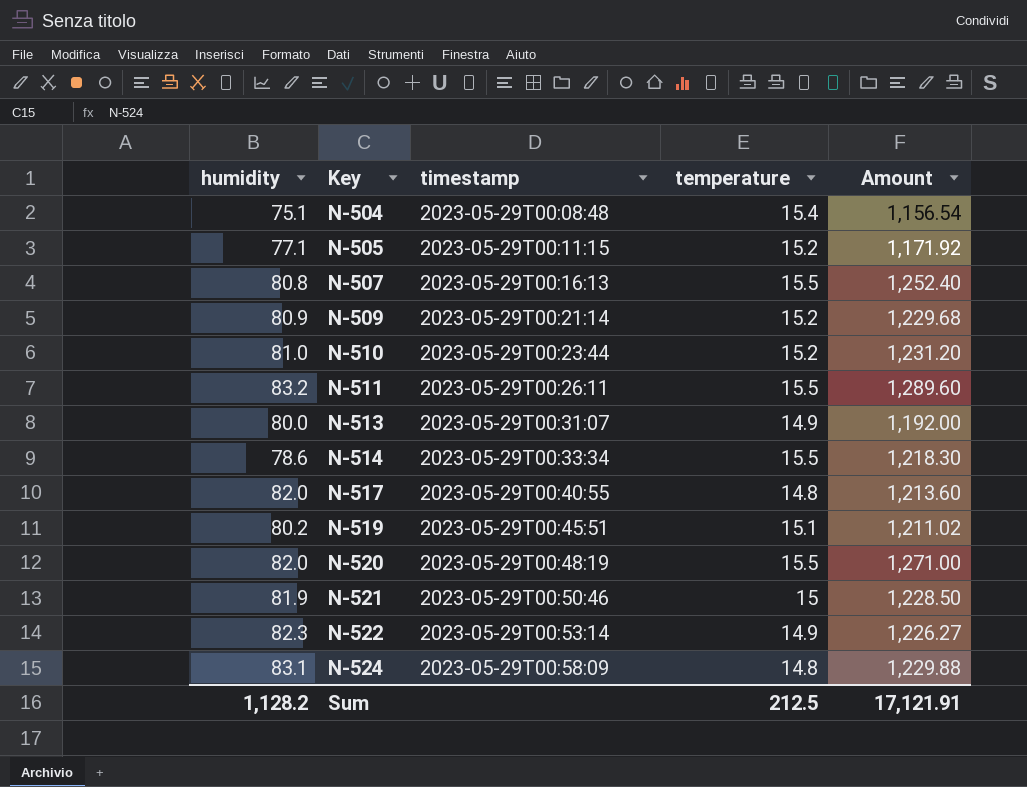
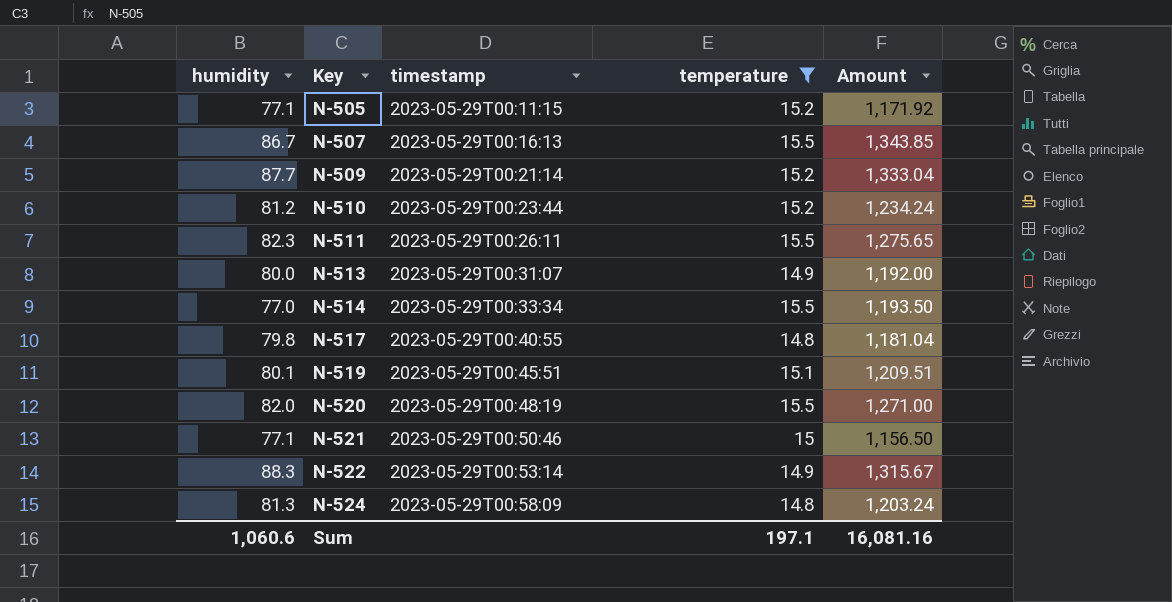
filter: none -> temperature != 15.4
N-507 | humidity: 80.8 -> 86.7
N-507 | Amount: 1,252.40 -> 1,343.85
N-509 | humidity: 80.9 -> 87.7
N-509 | Amount: 1,229.68 -> 1,333.04
N-510 | humidity: 81.0 -> 81.2
N-510 | Amount: 1,231.20 -> 1,234.24
N-511 | humidity: 83.2 -> 82.3
N-511 | Amount: 1,289.60 -> 1,275.65
N-514 | humidity: 78.6 -> 77.0
N-514 | Amount: 1,218.30 -> 1,193.50
N-517 | humidity: 82.0 -> 79.8
N-517 | Amount: 1,213.60 -> 1,181.04
N-519 | humidity: 80.2 -> 80.1
N-519 | Amount: 1,211.02 -> 1,209.51
N-521 | humidity: 81.9 -> 77.1
N-521 | Amount: 1,228.50 -> 1,156.50
N-522 | humidity: 82.3 -> 88.3
N-522 | Amount: 1,226.27 -> 1,315.67
N-524 | humidity: 83.1 -> 81.3
N-524 | Amount: 1,229.88 -> 1,203.24
Sum | humidity: 1,128.2 -> 1,060.6
Sum | temperature: 212.5 -> 197.1
Sum | Amount: 17,121.91 -> 16,081.16

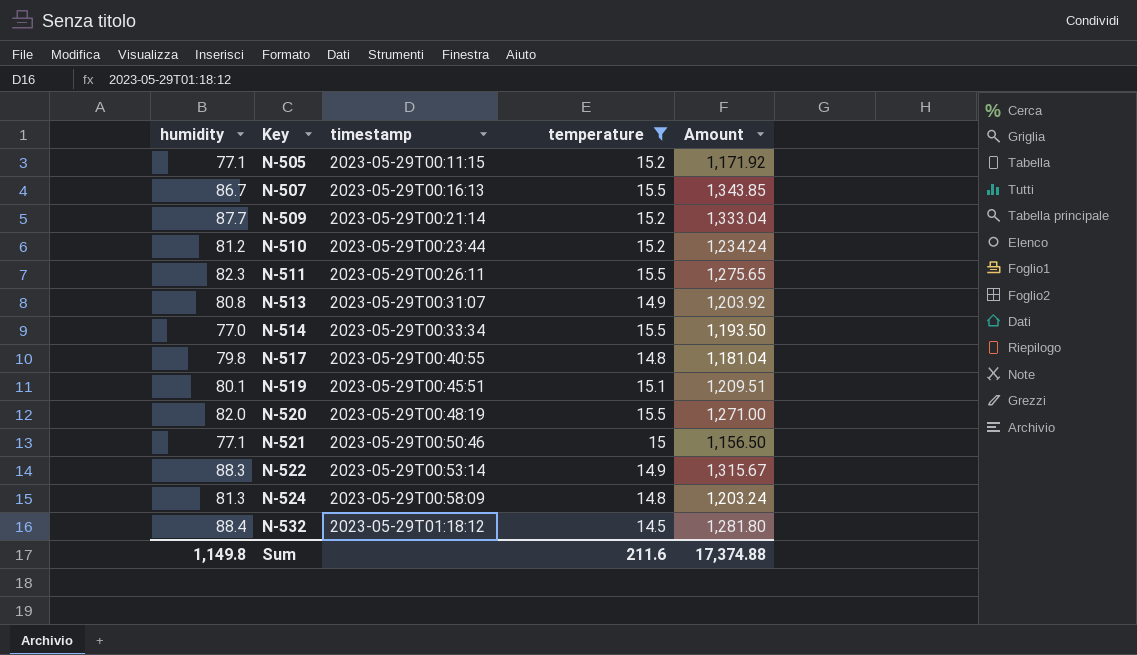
N-513 | humidity: 80.0 -> 80.8
N-513 | Amount: 1,192.00 -> 1,203.92
row N-532: none -> 88.4 | 2023-05-29T01:18:12 | 14.5 | 1,281.80
Sum | humidity: 1,060.6 -> 1,149.8
Sum | temperature: 197.1 -> 211.6
Sum | Amount: 16,081.16 -> 17,374.88

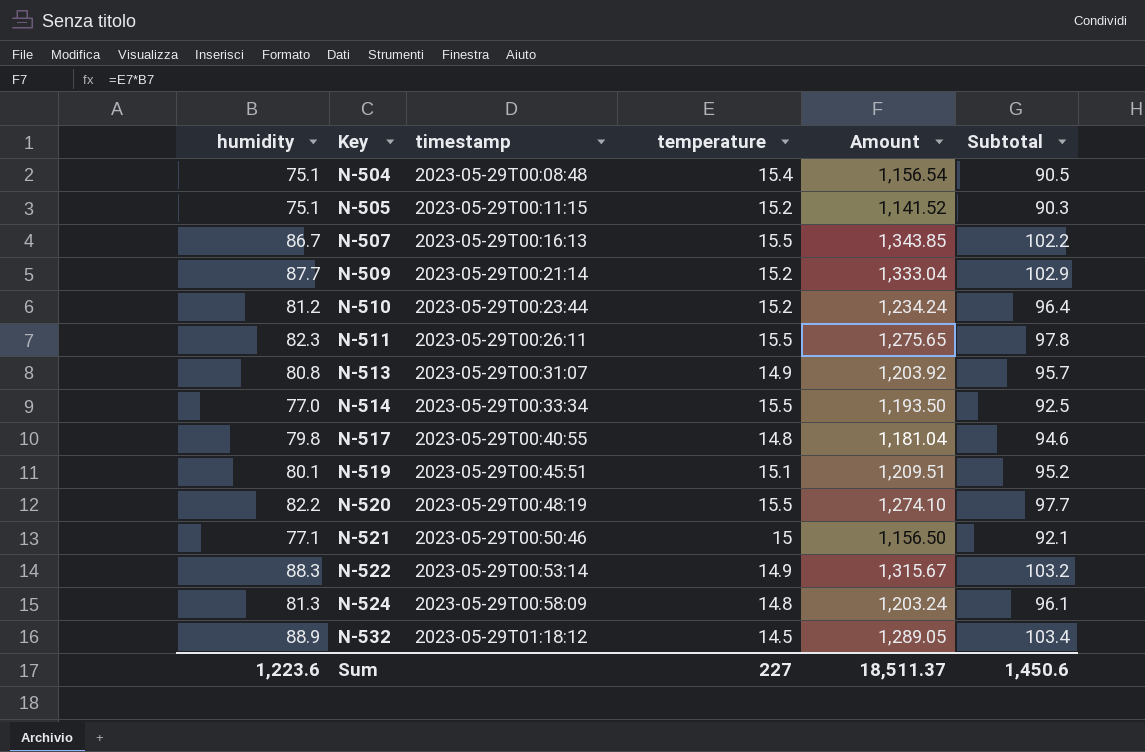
filter: temperature != 15.4 -> none
column Subtotal | formula: none -> [humidity] + [temperature]
N-505 | humidity: 77.1 -> 75.1
N-505 | Amount: 1,171.92 -> 1,141.52
N-520 | humidity: 82.0 -> 82.2
N-520 | Amount: 1,271.00 -> 1,274.10
N-532 | humidity: 88.4 -> 88.9
N-532 | Amount: 1,281.80 -> 1,289.05
Sum | humidity: 1,149.8 -> 1,223.6
Sum | temperature: 211.6 -> 227
Sum | Amount: 17,374.88 -> 18,511.37

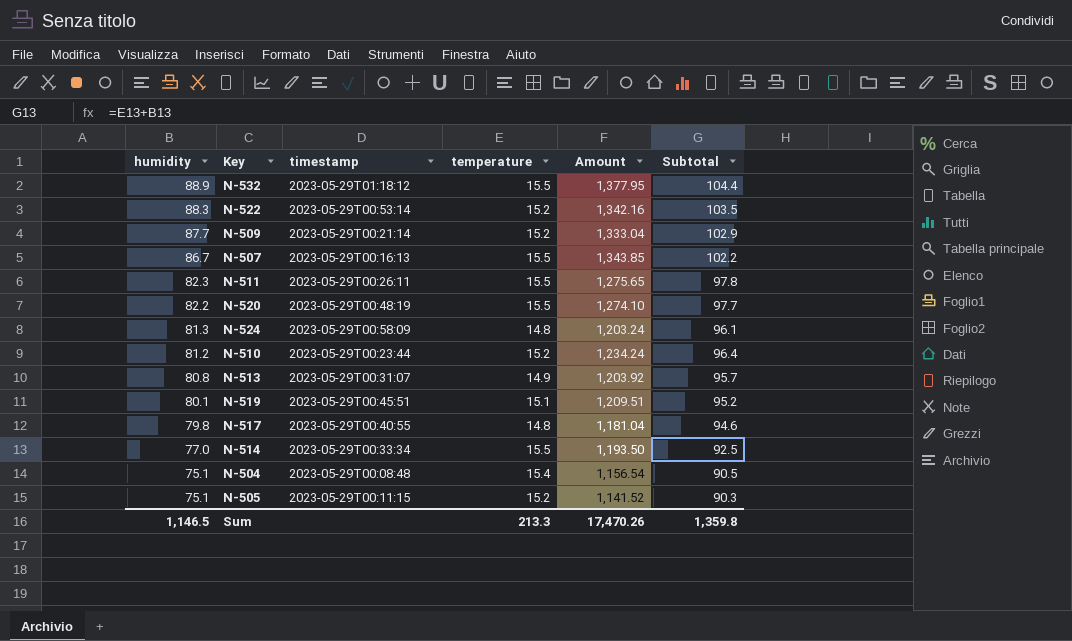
row order: Key ascending -> humidity descending
row N-521: 77.1 | 2023-05-29T00:50:46 | 15 | 1,156.50 | 92.1 -> none
N-532 | temperature: 14.5 -> 15.5
N-532 | Amount: 1,289.05 -> 1,377.95
N-532 | Subtotal: 103.4 -> 104.4
N-522 | temperature: 14.9 -> 15.2
N-522 | Amount: 1,315.67 -> 1,342.16
N-522 | Subtotal: 103.2 -> 103.5
Sum | humidity: 1,223.6 -> 1,146.5
Sum | temperature: 227 -> 213.3
Sum | Amount: 18,511.37 -> 17,470.26
Sum | Subtotal: 1,450.6 -> 1,359.8

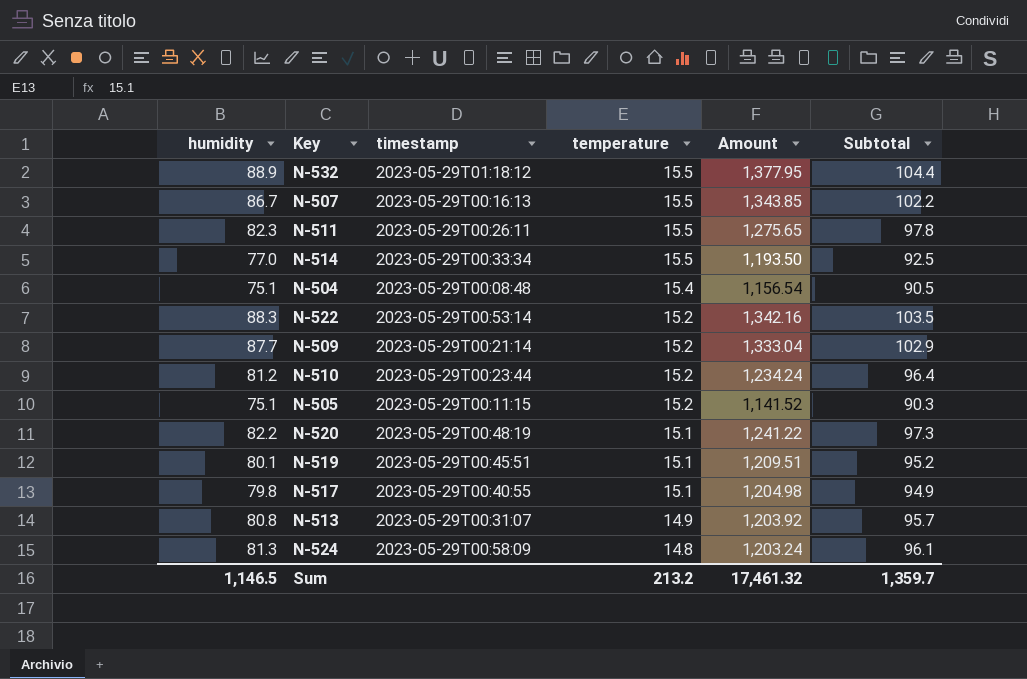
row order: humidity descending -> temperature descending
N-520 | temperature: 15.5 -> 15.1
N-520 | Amount: 1,274.10 -> 1,241.22
N-520 | Subtotal: 97.7 -> 97.3
N-517 | temperature: 14.8 -> 15.1
N-517 | Amount: 1,181.04 -> 1,204.98
N-517 | Subtotal: 94.6 -> 94.9
Sum | temperature: 213.3 -> 213.2
Sum | Amount: 17,470.26 -> 17,461.32
Sum | Subtotal: 1,359.8 -> 1,359.7

